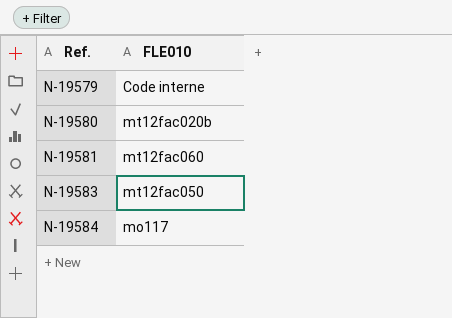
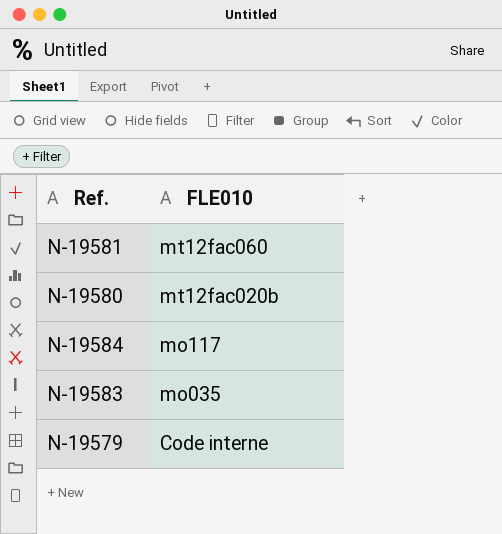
row order: Ref. ascending -> FLE010 descending
N-19583 | FLE010: mt12fac050 -> mo035

